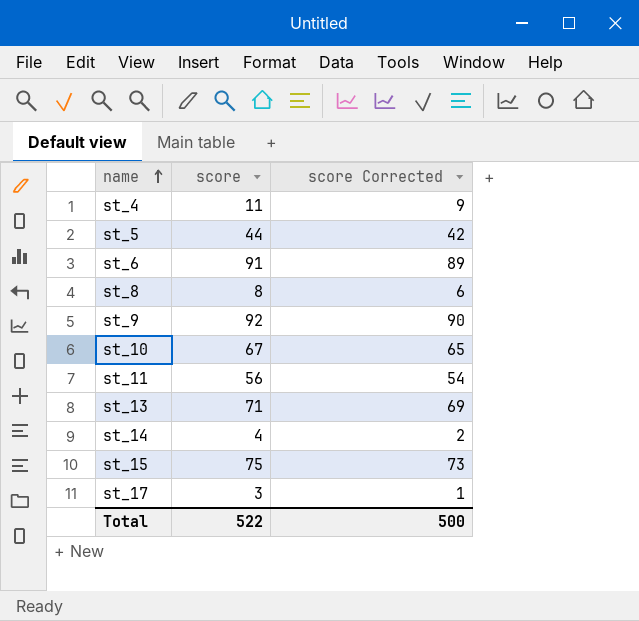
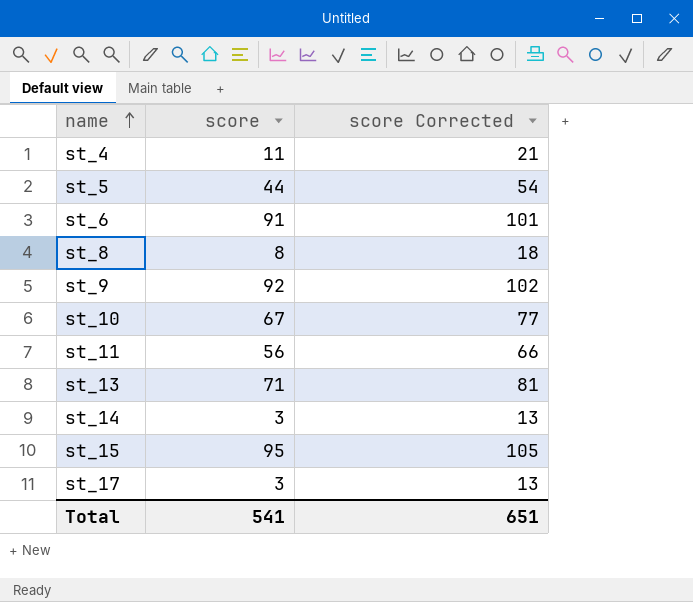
column score Corrected | formula: [score] - 2 -> [score] + 10
st_14 | score: 4 -> 3
st_15 | score: 75 -> 95
Total | score: 522 -> 541
Total | score Corrected: 500 -> 651

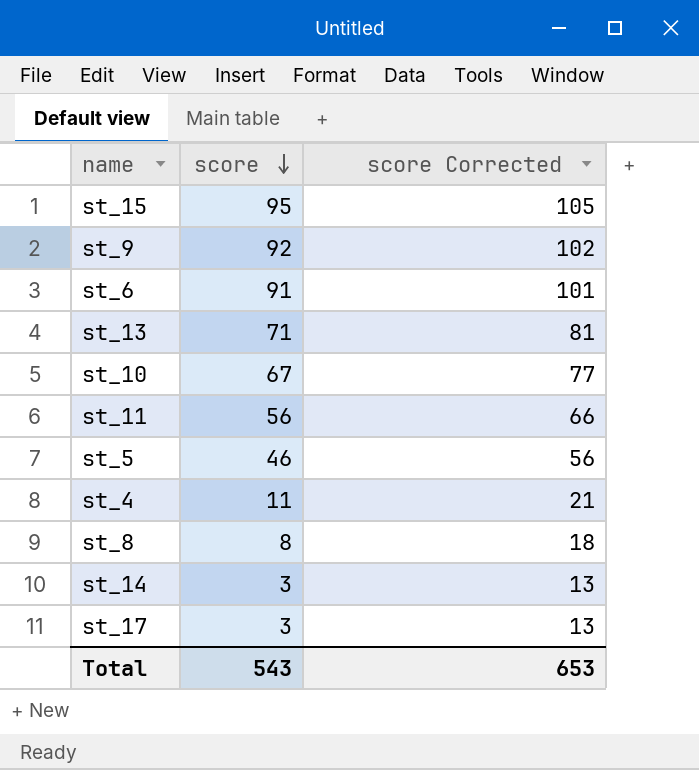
row order: name ascending -> score descending
st_5 | score: 44 -> 46
st_5 | score Corrected: 54 -> 56
Total | score: 541 -> 543
Total | score Corrected: 651 -> 653

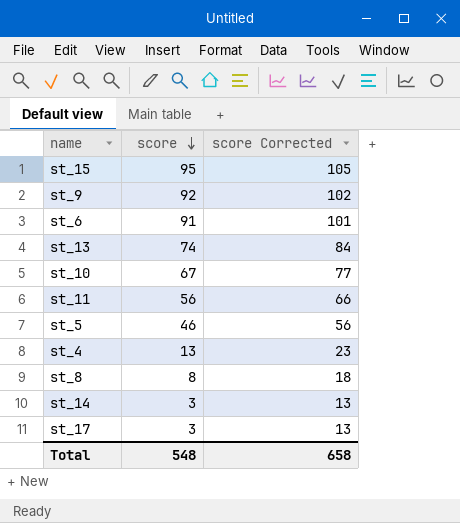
st_13 | score: 71 -> 74
st_13 | score Corrected: 81 -> 84
st_4 | score: 11 -> 13
st_4 | score Corrected: 21 -> 23
Total | score: 543 -> 548
Total | score Corrected: 653 -> 658

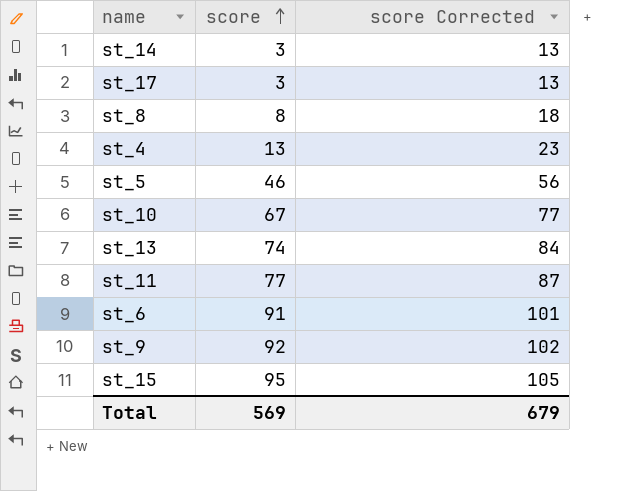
row order: score descending -> score ascending
st_11 | score: 56 -> 77
st_11 | score Corrected: 66 -> 87
Total | score: 548 -> 569
Total | score Corrected: 658 -> 679

